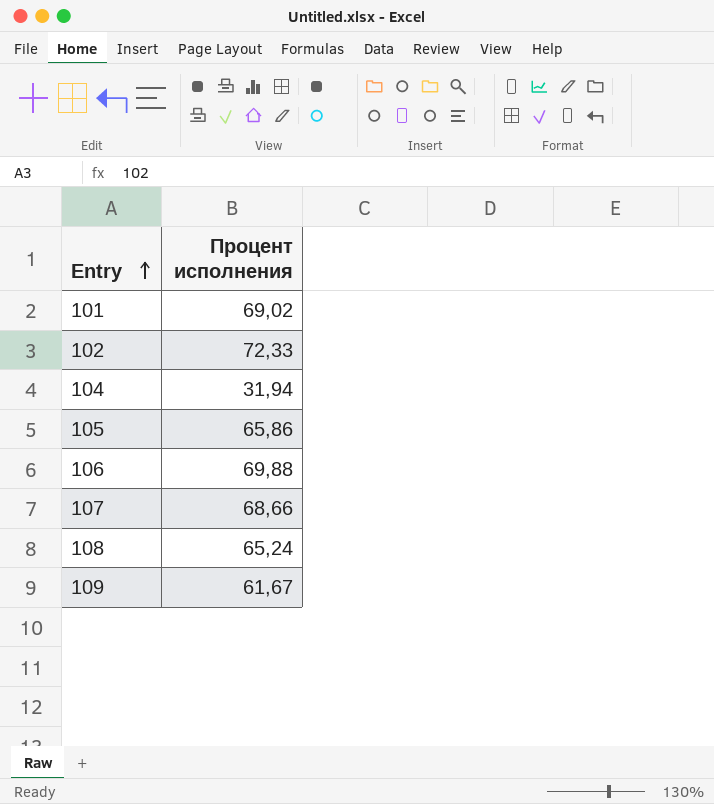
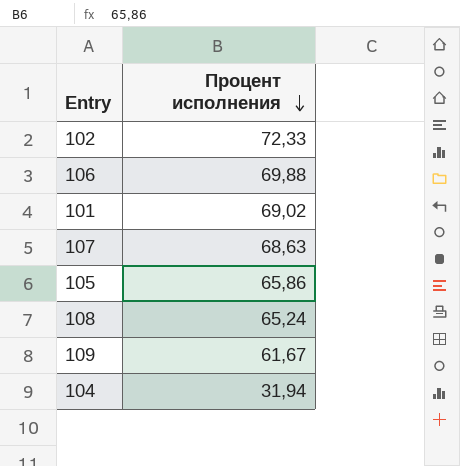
row order: Entry ascending -> Процент исполнения descending
107 | Процент исполнения: 68,66 -> 68,63

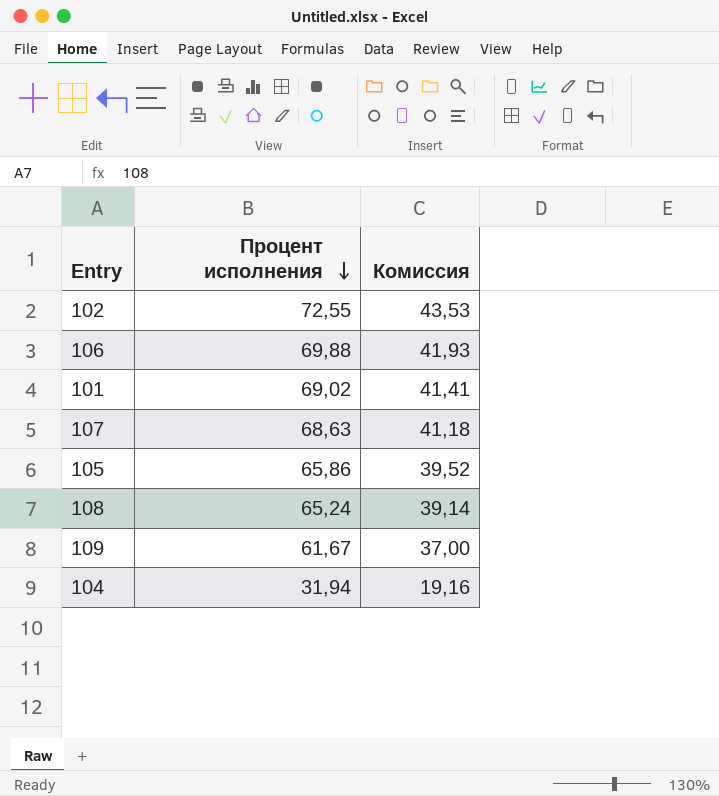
column Комиссия | formula: none -> [Процент исполнения] * 0,6
102 | Процент исполнения: 72,33 -> 72,55

